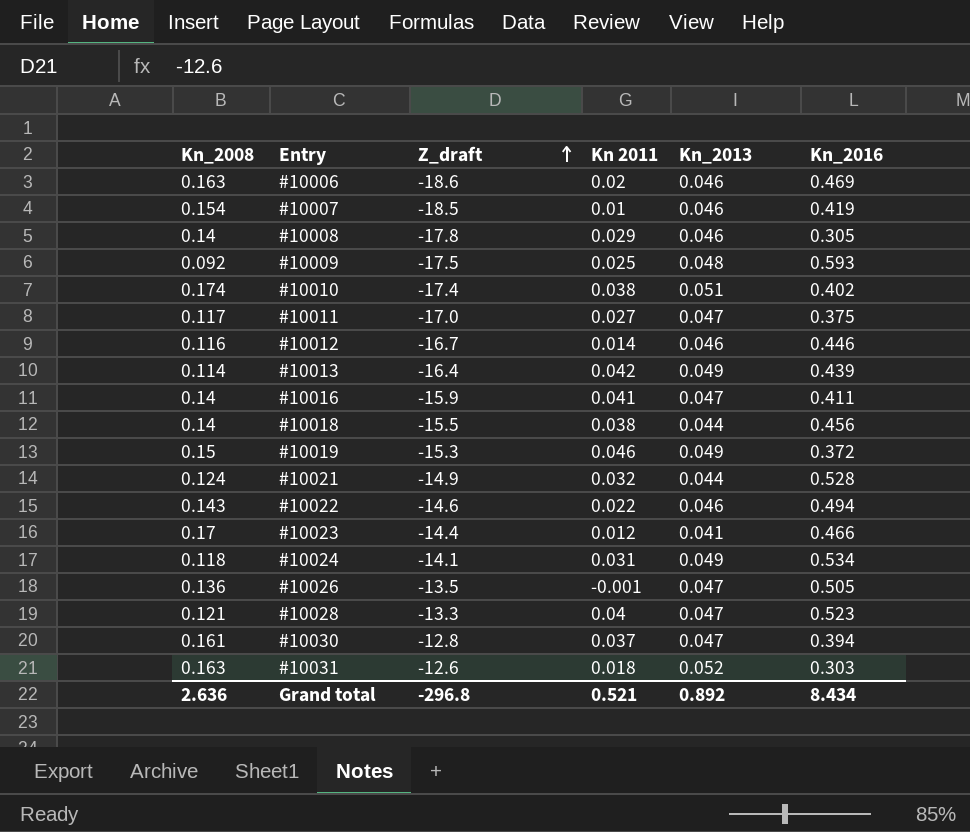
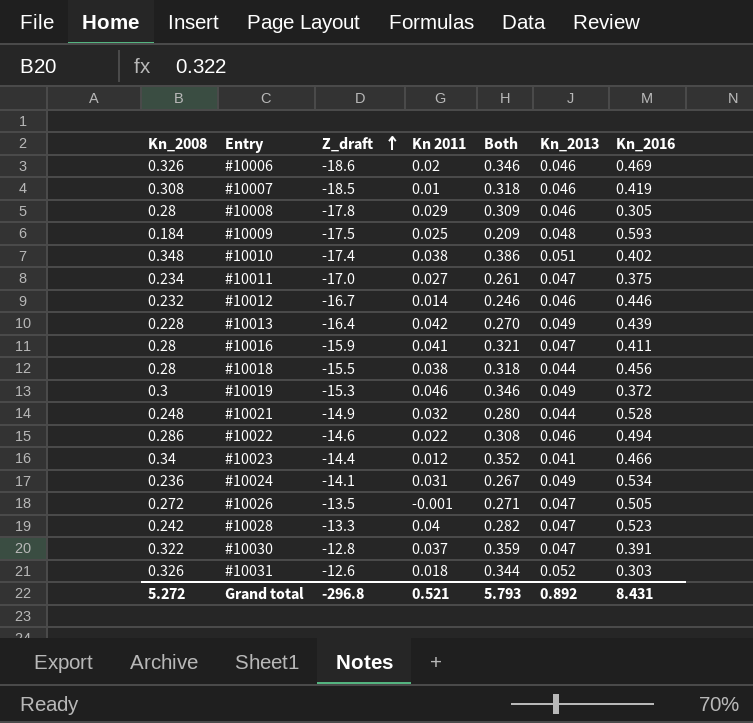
column Both | formula: none -> [Kn_2008] + [Kn 2011]
#10006 | Kn_2008: 0.163 -> 0.326
#10007 | Kn_2008: 0.154 -> 0.308
#10008 | Kn_2008: 0.14 -> 0.28
#10009 | Kn_2008: 0.092 -> 0.184
#10010 | Kn_2008: 0.174 -> 0.348
#10011 | Kn_2008: 0.117 -> 0.234
#10012 | Kn_2008: 0.116 -> 0.232
#10013 | Kn_2008: 0.114 -> 0.228
#10016 | Kn_2008: 0.14 -> 0.28
#10018 | Kn_2008: 0.14 -> 0.28
#10019 | Kn_2008: 0.15 -> 0.3
#10021 | Kn_2008: 0.124 -> 0.248
#10022 | Kn_2008: 0.143 -> 0.286
#10023 | Kn_2008: 0.17 -> 0.34
#10024 | Kn_2008: 0.118 -> 0.236
#10026 | Kn_2008: 0.136 -> 0.272
#10028 | Kn_2008: 0.121 -> 0.242
#10030 | Kn_2008: 0.161 -> 0.322
#10030 | Kn_2016: 0.394 -> 0.391
#10031 | Kn_2008: 0.163 -> 0.326
Grand total | Kn_2008: 2.636 -> 5.272
Grand total | Kn_2016: 8.434 -> 8.431

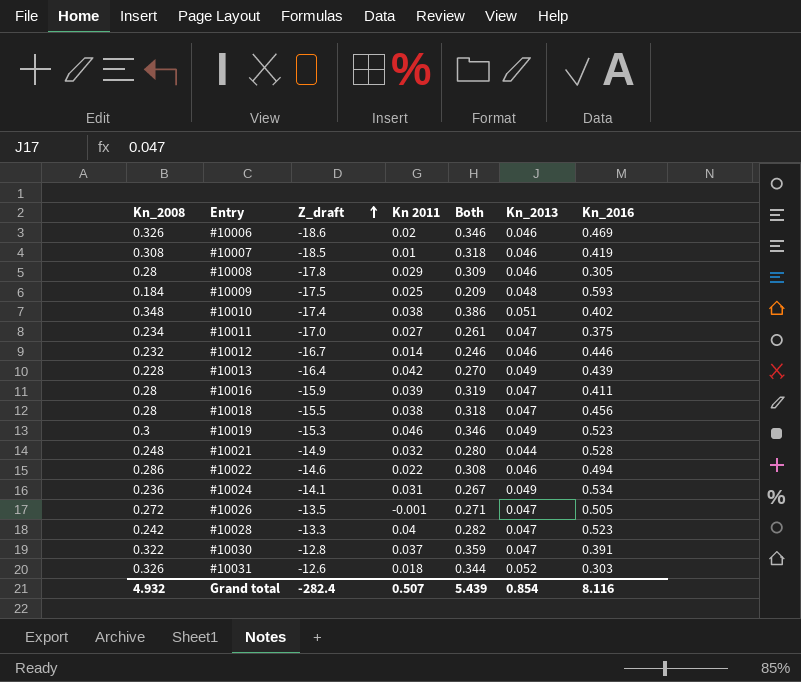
row #10023: 0.34 | -14.4 | 0.012 | 0.352 | 0.041 | 0.466 -> none
#10016 | Kn 2011: 0.041 -> 0.039
#10016 | Both: 0.321 -> 0.319
#10018 | Kn_2013: 0.044 -> 0.047
#10019 | Kn_2016: 0.372 -> 0.523
Grand total | Kn_2008: 5.272 -> 4.932
Grand total | Z_draft: -296.8 -> -282.4
Grand total | Kn 2011: 0.521 -> 0.507
Grand total | Both: 5.793 -> 5.439
Grand total | Kn_2013: 0.892 -> 0.854
Grand total | Kn_2016: 8.431 -> 8.116

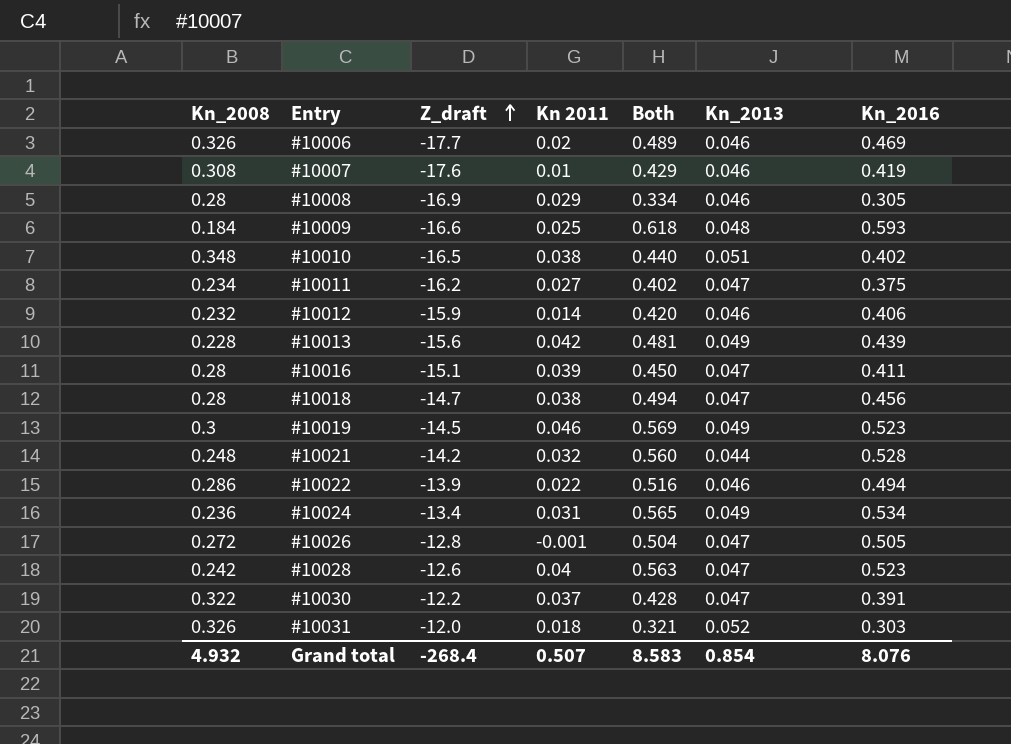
column Both | formula: [Kn_2008] + [Kn 2011] -> [Kn 2011] + [Kn_2016]
#10006 | Z_draft: -18.6 -> -17.7
#10007 | Z_draft: -18.5 -> -17.6
#10008 | Z_draft: -17.8 -> -16.9
#10009 | Z_draft: -17.5 -> -16.6
#10010 | Z_draft: -17.4 -> -16.5
#10011 | Z_draft: -17.0 -> -16.2
#10012 | Z_draft: -16.7 -> -15.9
#10012 | Kn_2016: 0.446 -> 0.406
#10013 | Z_draft: -16.4 -> -15.6
#10016 | Z_draft: -15.9 -> -15.1
#10018 | Z_draft: -15.5 -> -14.7
#10019 | Z_draft: -15.3 -> -14.5
#10021 | Z_draft: -14.9 -> -14.2
#10022 | Z_draft: -14.6 -> -13.9
#10024 | Z_draft: -14.1 -> -13.4
#10026 | Z_draft: -13.5 -> -12.8
#10028 | Z_draft: -13.3 -> -12.6
#10030 | Z_draft: -12.8 -> -12.2
#10031 | Z_draft: -12.6 -> -12.0
Grand total | Z_draft: -282.4 -> -268.4
Grand total | Both: 5.439 -> 8.583
Grand total | Kn_2016: 8.116 -> 8.076

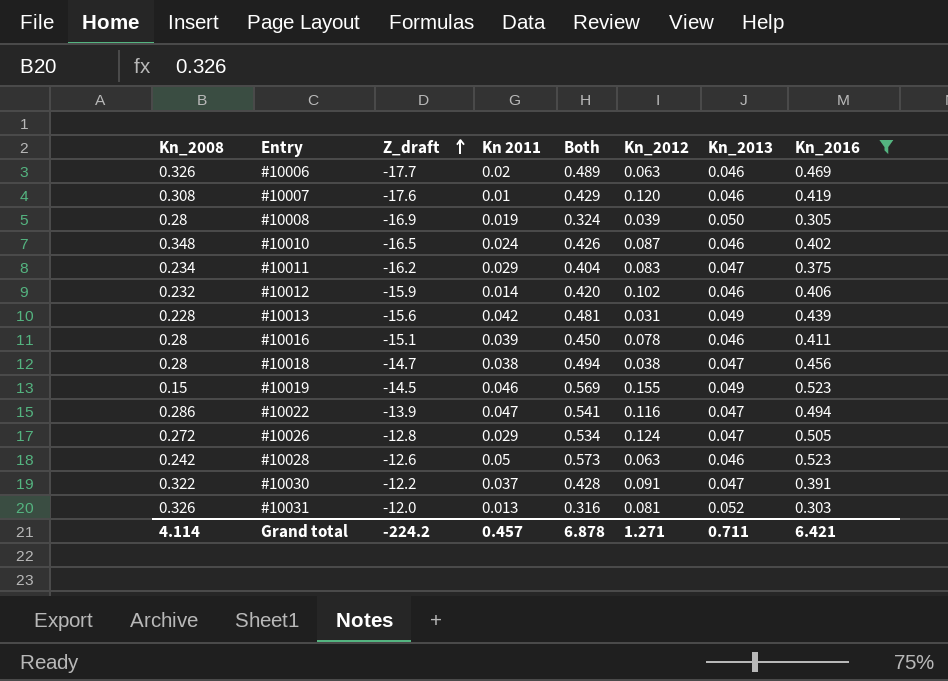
filter: none -> Kn_2016 <= 0.523
column Kn_2012 | position: none -> 6
#10008 | Kn 2011: 0.029 -> 0.019
#10008 | Both: 0.334 -> 0.324
#10008 | Kn_2013: 0.046 -> 0.050
#10010 | Kn 2011: 0.038 -> 0.024
#10010 | Both: 0.440 -> 0.426
#10010 | Kn_2013: 0.051 -> 0.046
#10011 | Kn 2011: 0.027 -> 0.029
#10011 | Both: 0.402 -> 0.404
#10016 | Kn_2013: 0.047 -> 0.046
#10019 | Kn_2008: 0.3 -> 0.15
#10022 | Kn 2011: 0.022 -> 0.047
#10022 | Both: 0.516 -> 0.541
#10022 | Kn_2013: 0.046 -> 0.047
#10026 | Kn 2011: -0.001 -> 0.029
#10026 | Both: 0.504 -> 0.534
#10028 | Kn 2011: 0.04 -> 0.05
#10028 | Both: 0.563 -> 0.573
#10028 | Kn_2013: 0.047 -> 0.046
#10031 | Kn 2011: 0.018 -> 0.013
#10031 | Both: 0.321 -> 0.316
Grand total | Kn_2008: 4.932 -> 4.114
Grand total | Z_draft: -268.4 -> -224.2
Grand total | Kn 2011: 0.507 -> 0.457
Grand total | Both: 8.583 -> 6.878
Grand total | Kn_2013: 0.854 -> 0.711
Grand total | Kn_2016: 8.076 -> 6.421

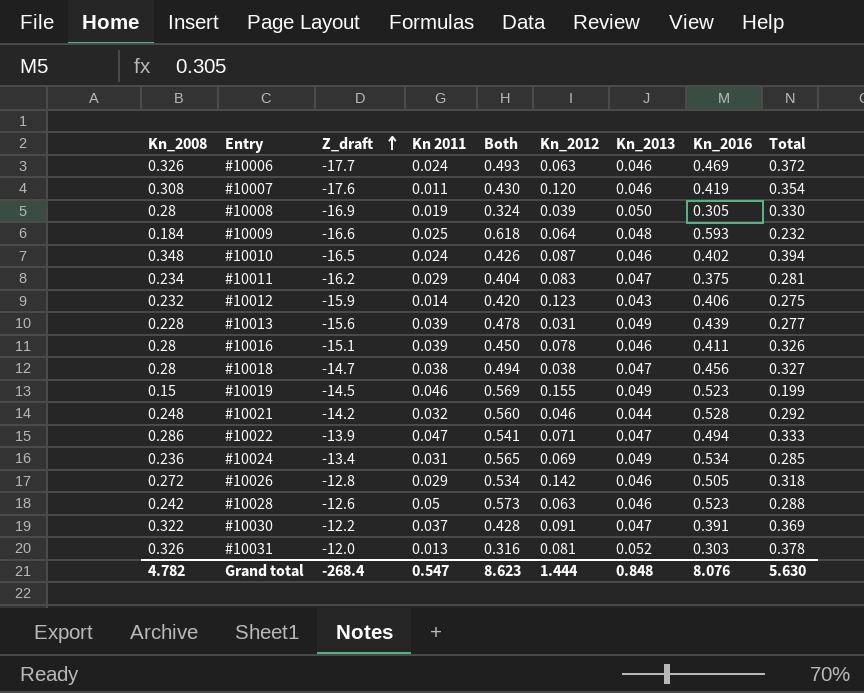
filter: Kn_2016 <= 0.523 -> none
column Total | formula: none -> [Kn_2008] + [Kn_2013]
#10006 | Kn 2011: 0.02 -> 0.024
#10006 | Both: 0.489 -> 0.493
#10007 | Kn 2011: 0.01 -> 0.011
#10007 | Both: 0.429 -> 0.430
#10012 | Kn_2012: 0.102 -> 0.123
#10012 | Kn_2013: 0.046 -> 0.043
#10013 | Kn 2011: 0.042 -> 0.039
#10013 | Both: 0.481 -> 0.478
#10022 | Kn_2012: 0.116 -> 0.071
#10026 | Kn_2012: 0.124 -> 0.142
#10026 | Kn_2013: 0.047 -> 0.046
Grand total | Kn_2008: 4.114 -> 4.782
Grand total | Z_draft: -224.2 -> -268.4
Grand total | Kn 2011: 0.457 -> 0.547
Grand total | Both: 6.878 -> 8.623
Grand total | Kn_2012: 1.271 -> 1.444
Grand total | Kn_2013: 0.711 -> 0.848
Grand total | Kn_2016: 6.421 -> 8.076

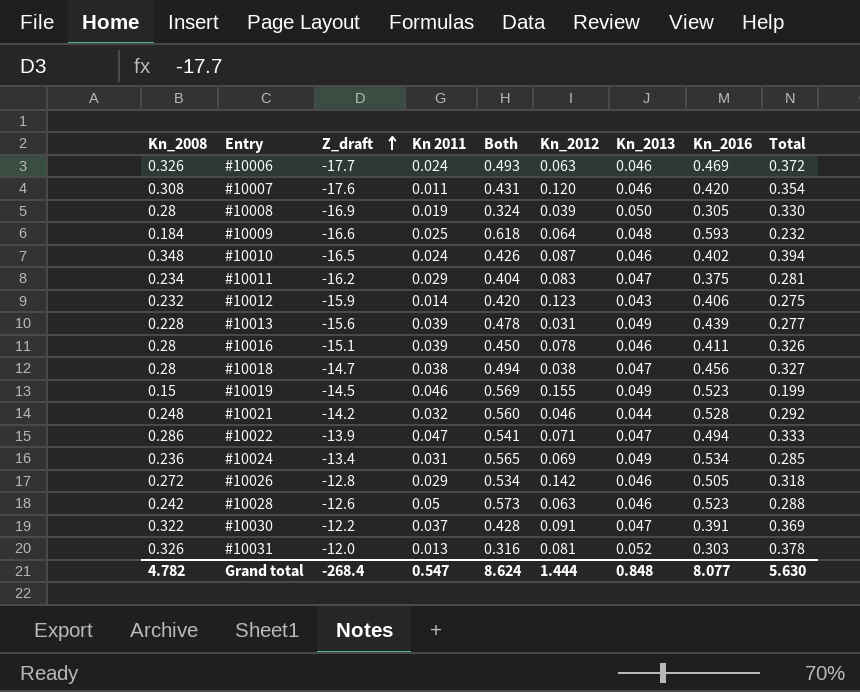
#10007 | Both: 0.430 -> 0.431
#10007 | Kn_2016: 0.419 -> 0.420
Grand total | Both: 8.623 -> 8.624
Grand total | Kn_2016: 8.076 -> 8.077

